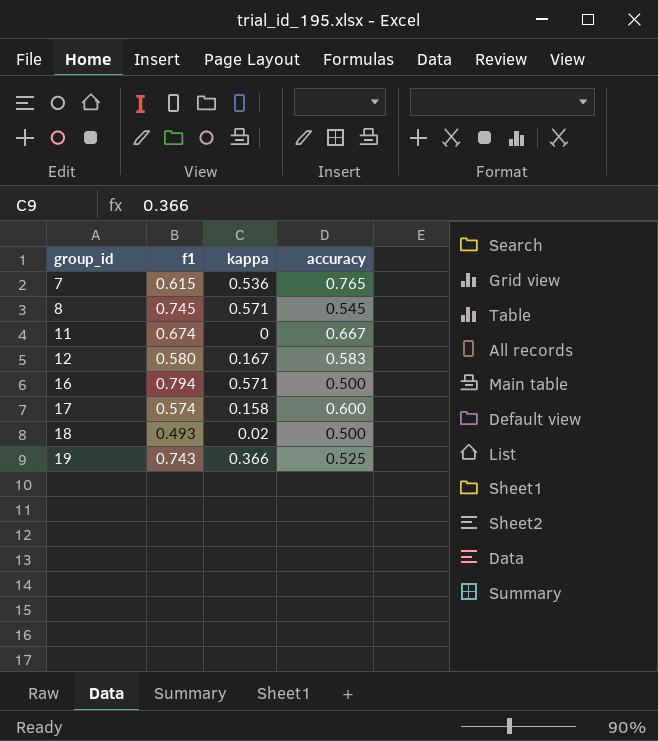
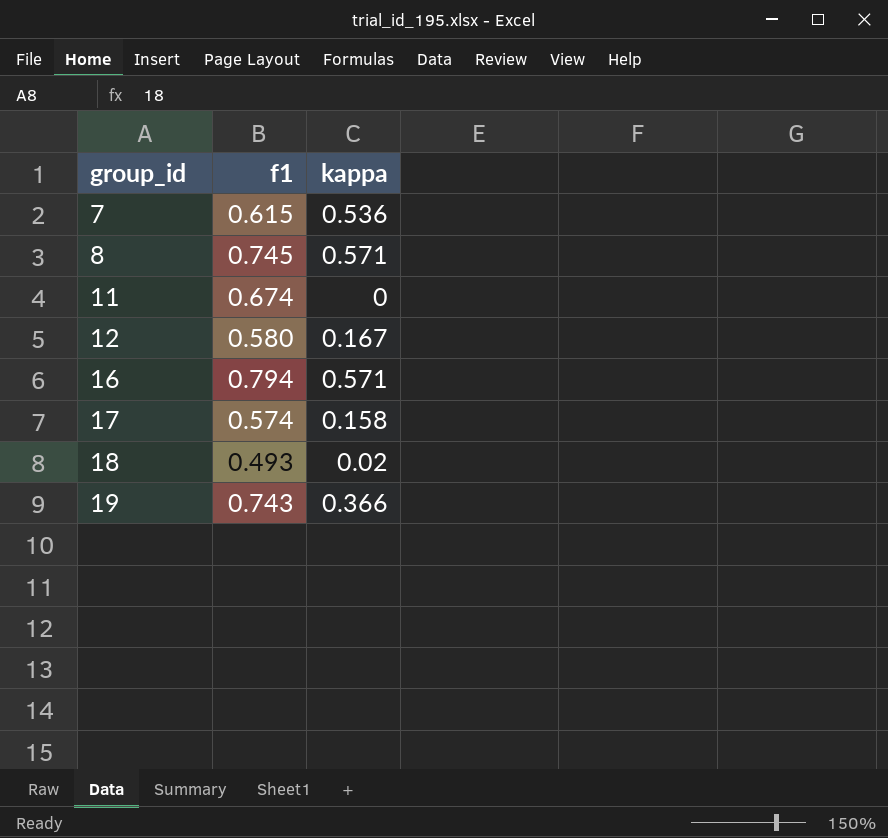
column accuracy | position: 4 -> none

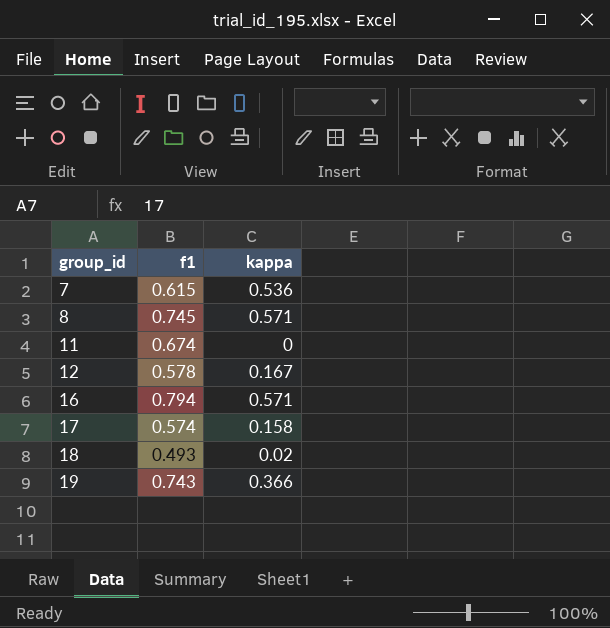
12 | f1: 0.580 -> 0.578

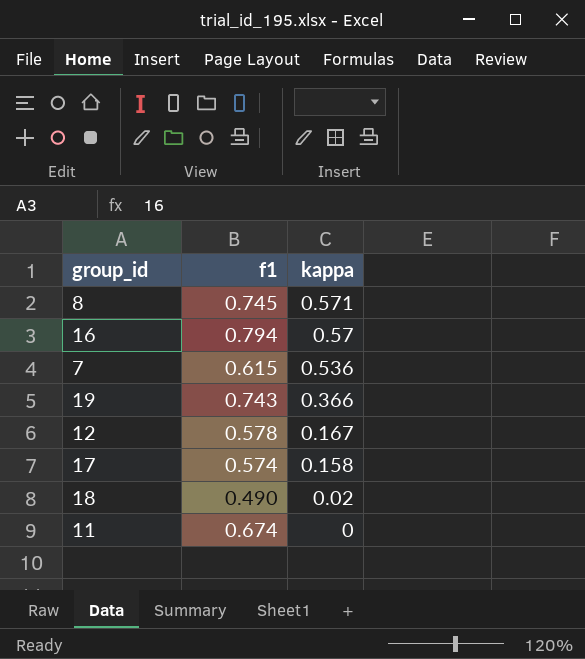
row order: group_id ascending -> kappa descending
16 | kappa: 0.571 -> 0.57
18 | f1: 0.493 -> 0.490

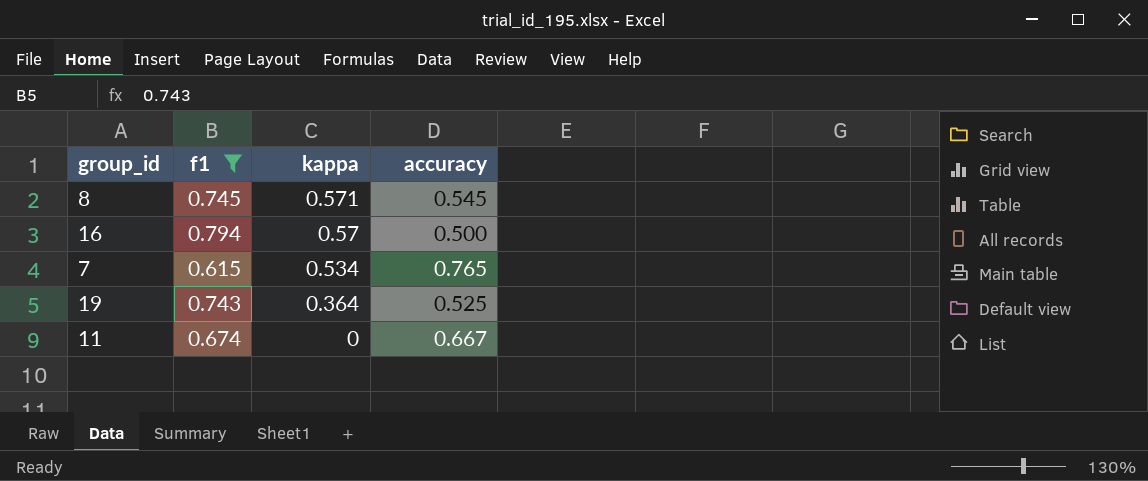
filter: none -> f1 >= 0.615
column accuracy | position: none -> 4
7 | kappa: 0.536 -> 0.534
19 | kappa: 0.366 -> 0.364

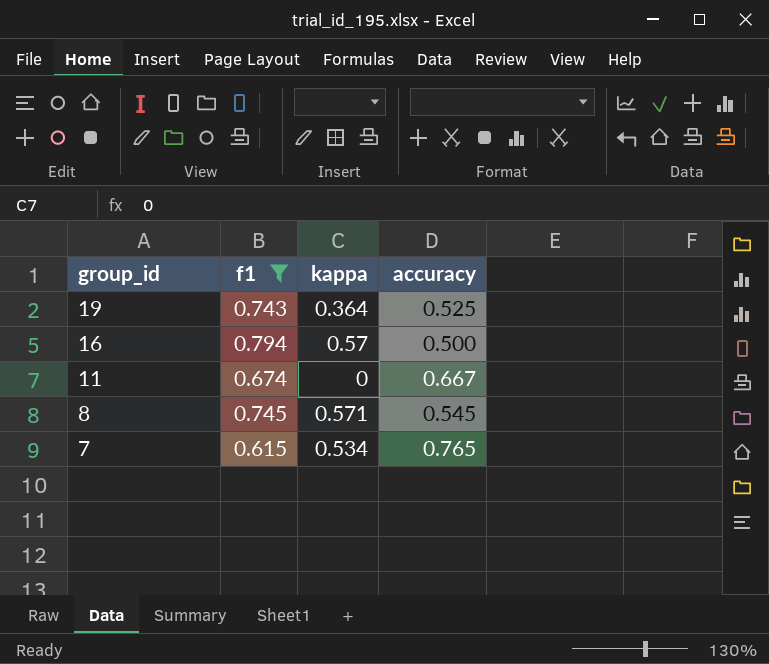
row order: kappa descending -> group_id descending

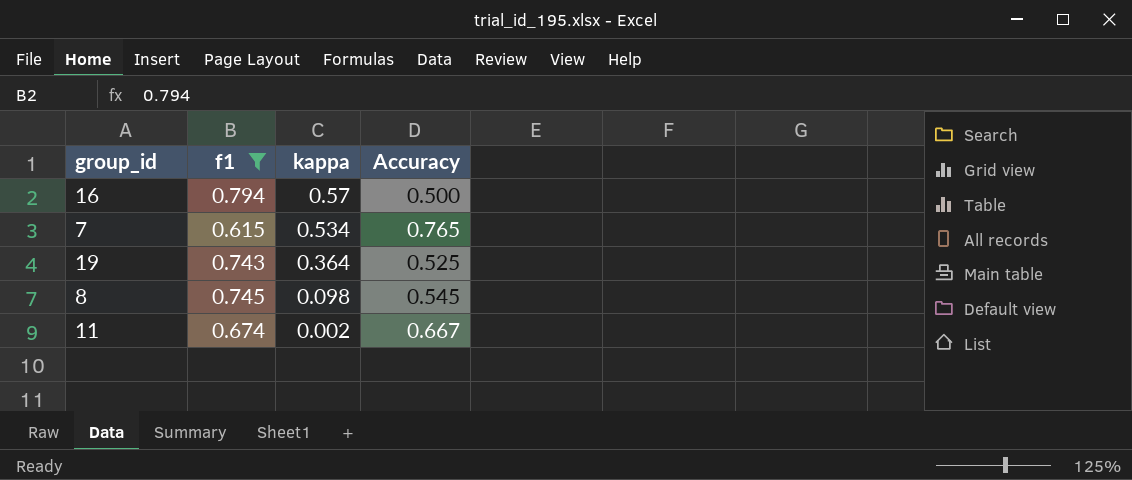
row order: group_id descending -> kappa descending
column name: accuracy -> Accuracy
8 | kappa: 0.571 -> 0.098
11 | kappa: 0 -> 0.002

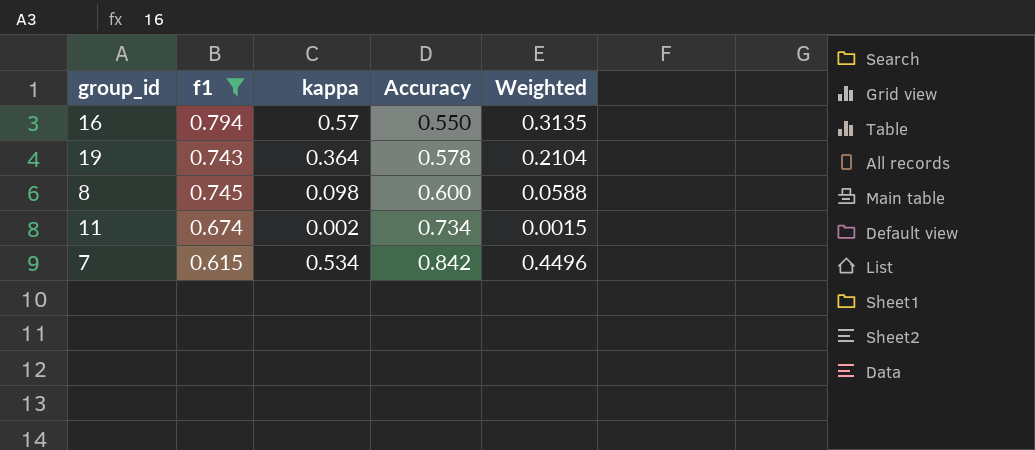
row order: kappa descending -> Accuracy ascending
column Weighted | formula: none -> [kappa] * [Accuracy]
16 | Accuracy: 0.500 -> 0.550
19 | Accuracy: 0.525 -> 0.578
8 | Accuracy: 0.545 -> 0.600
11 | Accuracy: 0.667 -> 0.734
7 | Accuracy: 0.765 -> 0.842

